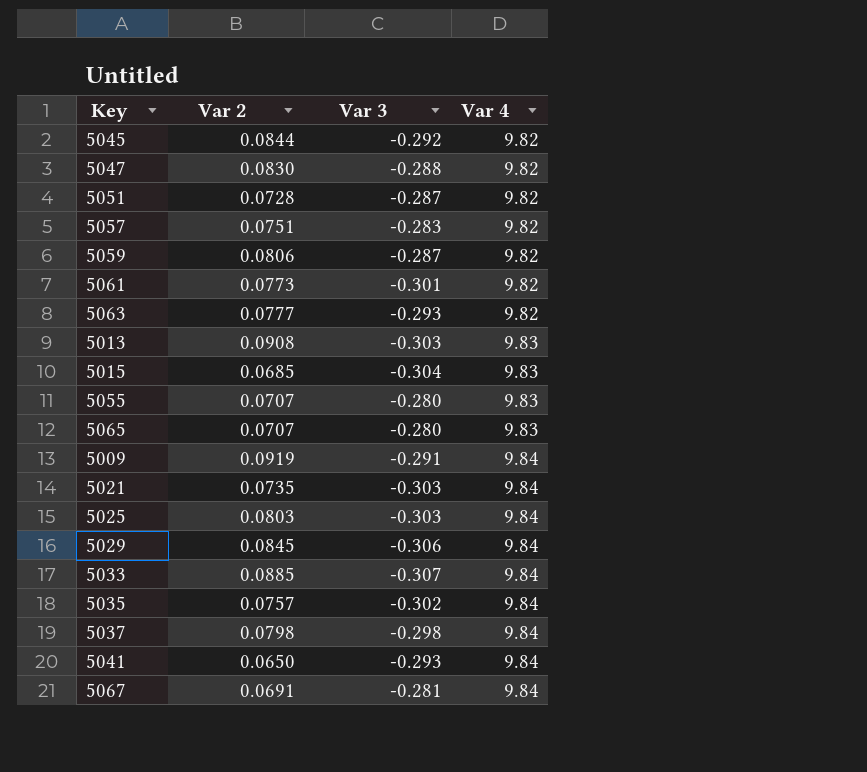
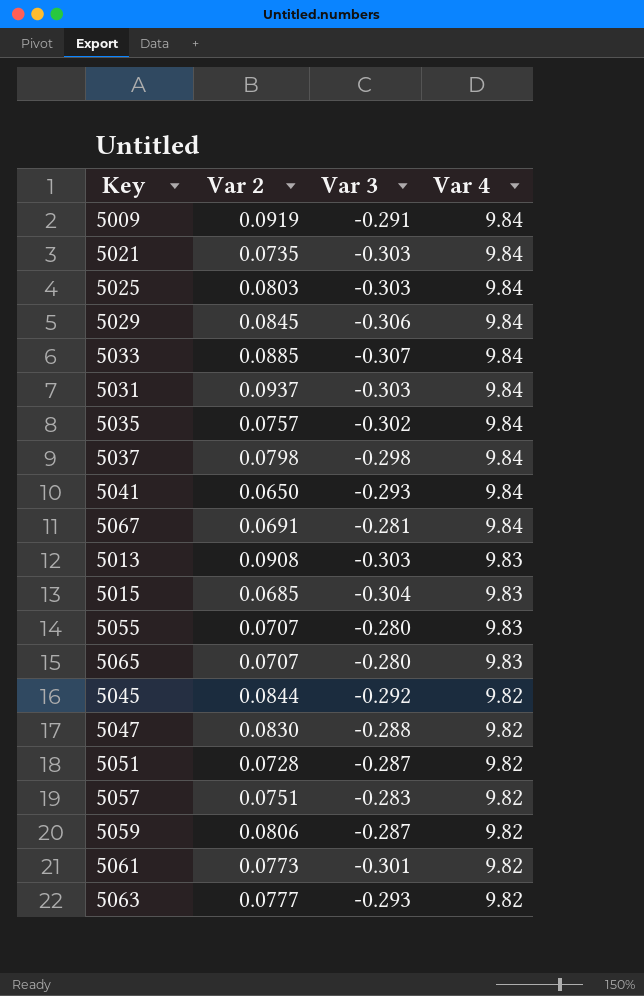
row order: Var 4 ascending -> Var 4 descending
row 5031: none -> 0.0937 | -0.303 | 9.84

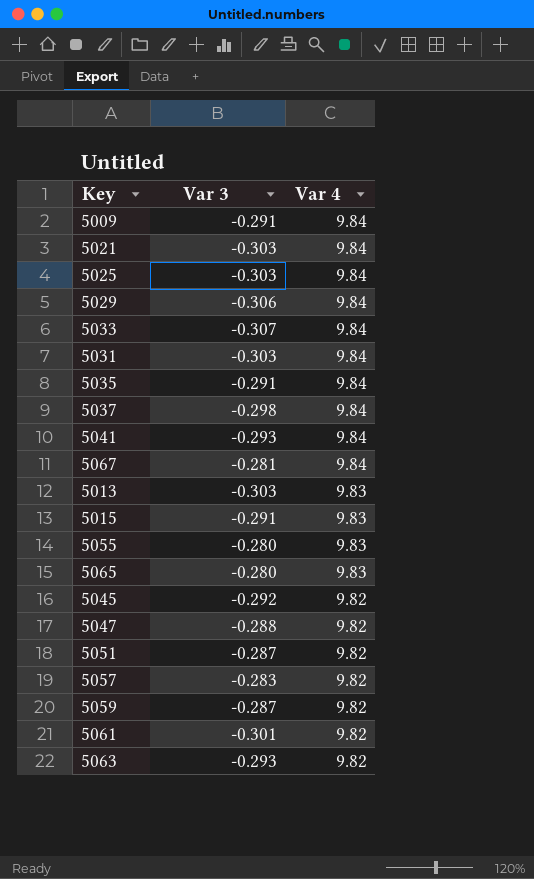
column Var 2 | position: 2 -> none
5035 | Var 3: -0.302 -> -0.291
5015 | Var 3: -0.304 -> -0.291

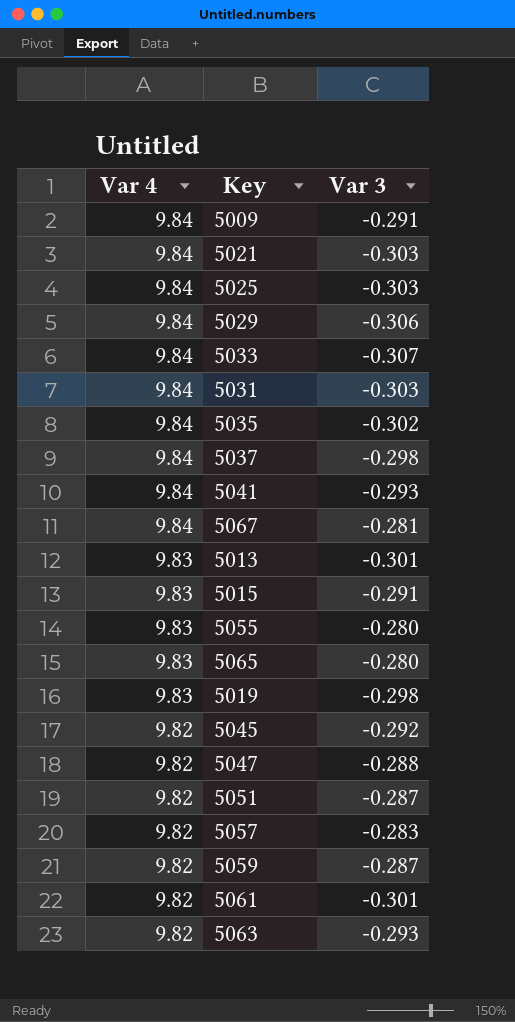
column Var 4 | position: 3 -> 1
5035 | Var 3: -0.291 -> -0.302
5013 | Var 3: -0.303 -> -0.301
row 5019: none -> 9.83 | -0.298

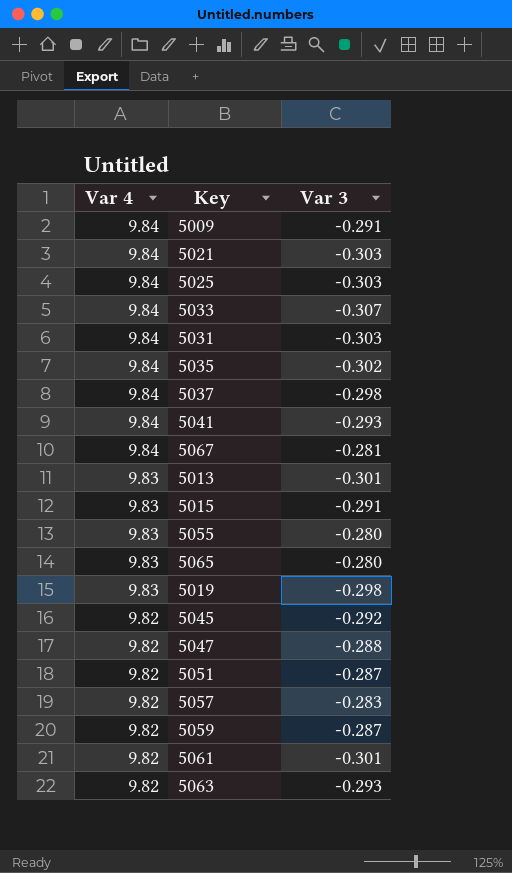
row 5029: 9.84 | -0.306 -> none

